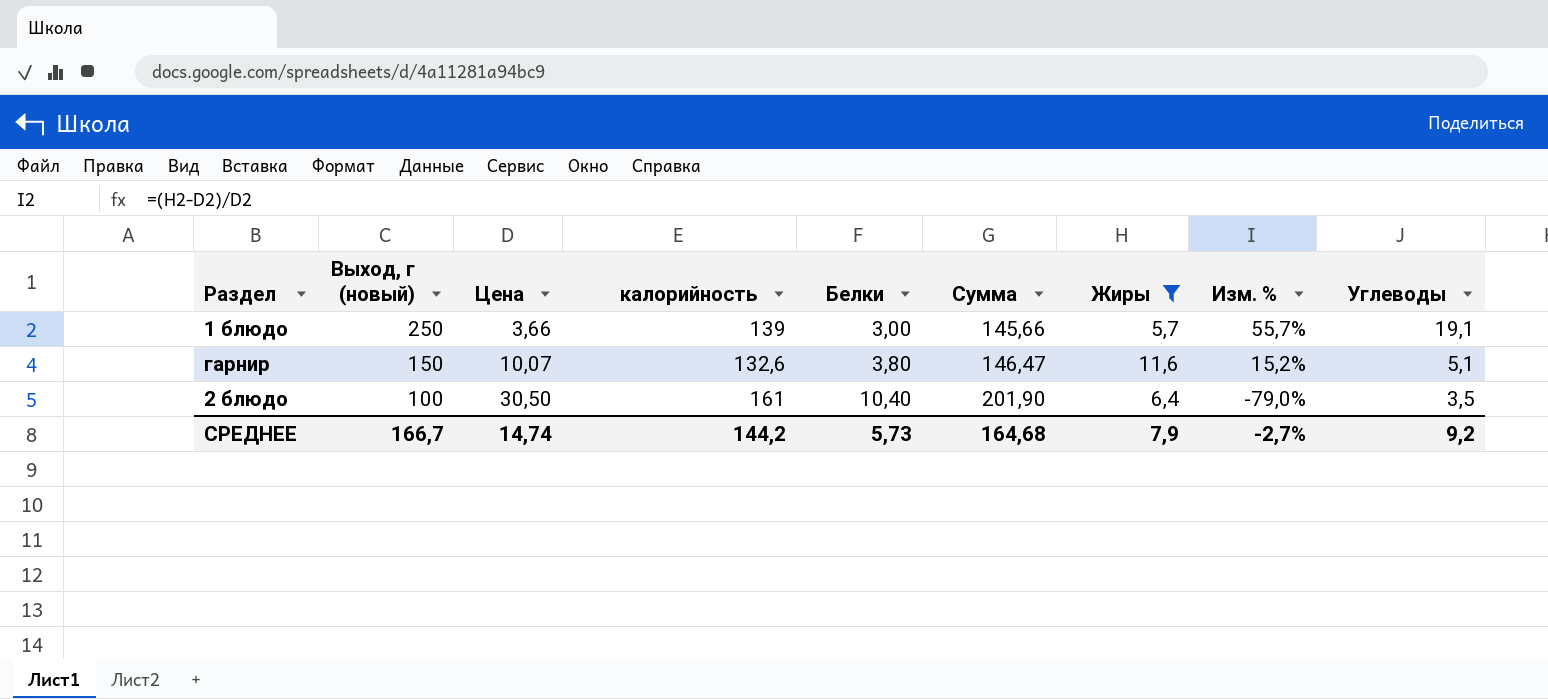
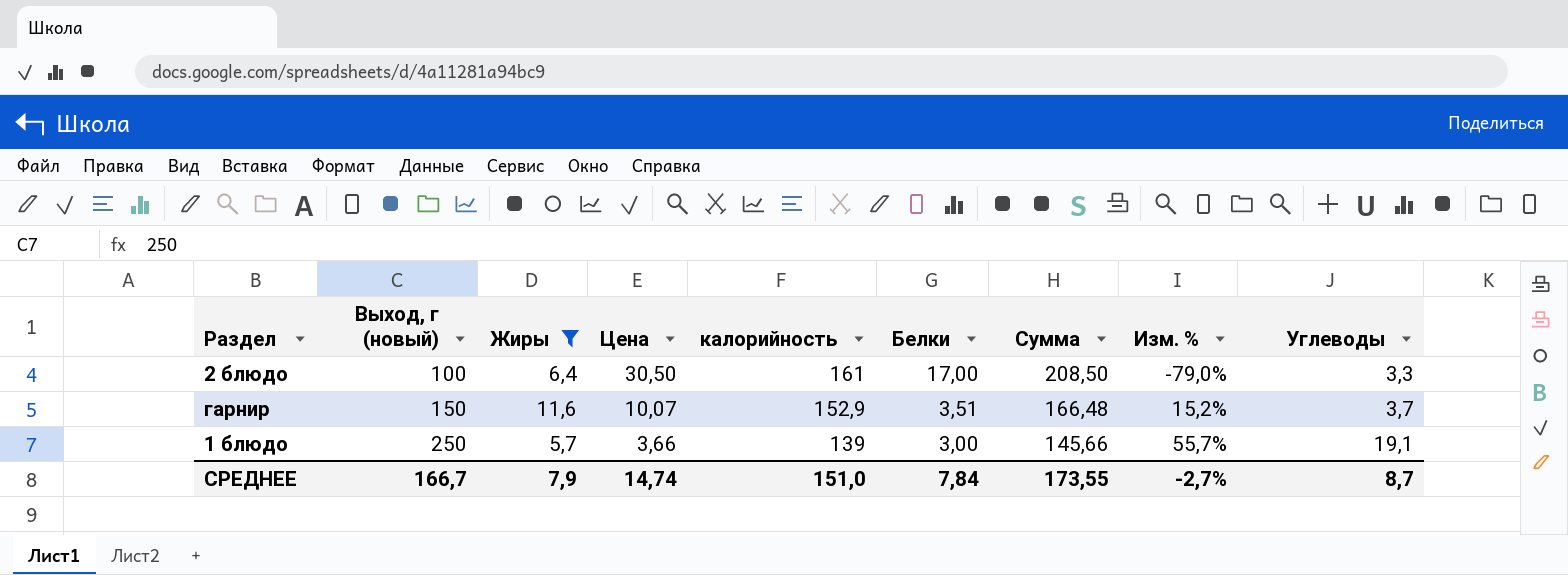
row order: Выход, г (новый) descending -> Выход, г (новый) ascending
column Жиры | position: 7 -> 3
2 блюдо | Белки: 10,40 -> 17,00
2 блюдо | Сумма: 201,90 -> 208,50
2 блюдо | Углеводы: 3,5 -> 3,3
гарнир | калорийность: 132,6 -> 152,9
гарнир | Белки: 3,80 -> 3,51
гарнир | Сумма: 146,47 -> 166,48
гарнир | Углеводы: 5,1 -> 3,7
СРЕДНЕЕ | калорийность: 144,2 -> 151,0
СРЕДНЕЕ | Белки: 5,73 -> 7,84
СРЕДНЕЕ | Сумма: 164,68 -> 173,55
СРЕДНЕЕ | Углеводы: 9,2 -> 8,7

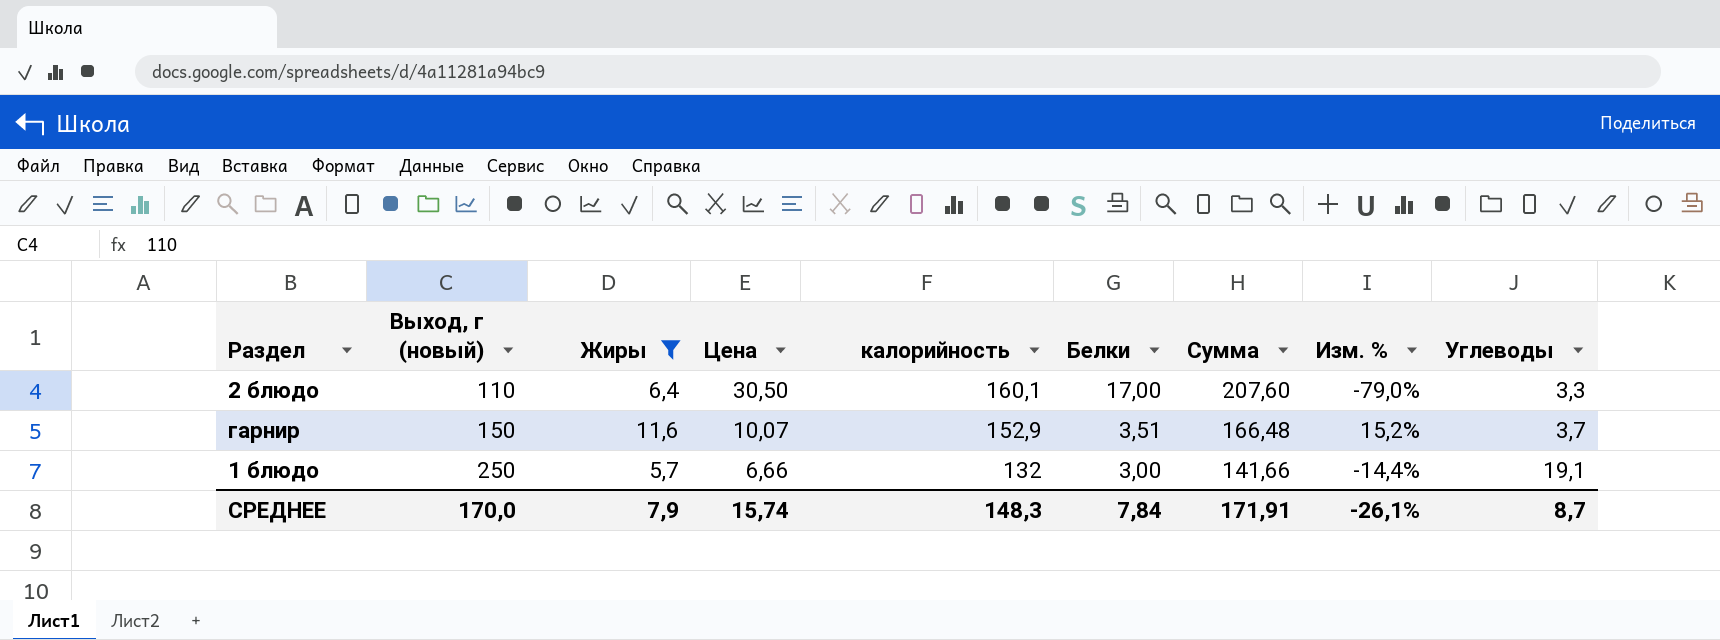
2 блюдо | Выход, г (новый): 100 -> 110
2 блюдо | калорийность: 161 -> 160,1
2 блюдо | Сумма: 208,50 -> 207,60
1 блюдо | Цена: 3,66 -> 6,66
1 блюдо | калорийность: 139 -> 132
1 блюдо | Сумма: 145,66 -> 141,66
1 блюдо | Изм. %: 55,7% -> -14,4%
СРЕДНЕЕ | Выход, г (новый): 166,7 -> 170,0
СРЕДНЕЕ | Цена: 14,74 -> 15,74
СРЕДНЕЕ | калорийность: 151,0 -> 148,3
СРЕДНЕЕ | Сумма: 173,55 -> 171,91
СРЕДНЕЕ | Изм. %: -2,7% -> -26,1%

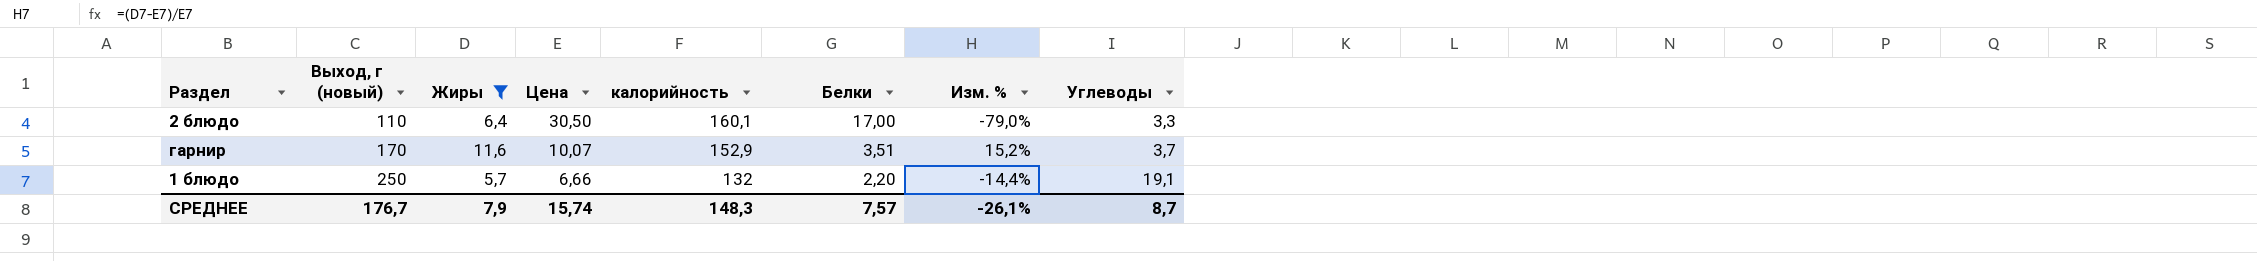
column Сумма | formula: [Цена] + [калорийность] + [Белки] -> none
гарнир | Выход, г (новый): 150 -> 170
1 блюдо | Белки: 3,00 -> 2,20
СРЕДНЕЕ | Выход, г (новый): 170,0 -> 176,7
СРЕДНЕЕ | Белки: 7,84 -> 7,57

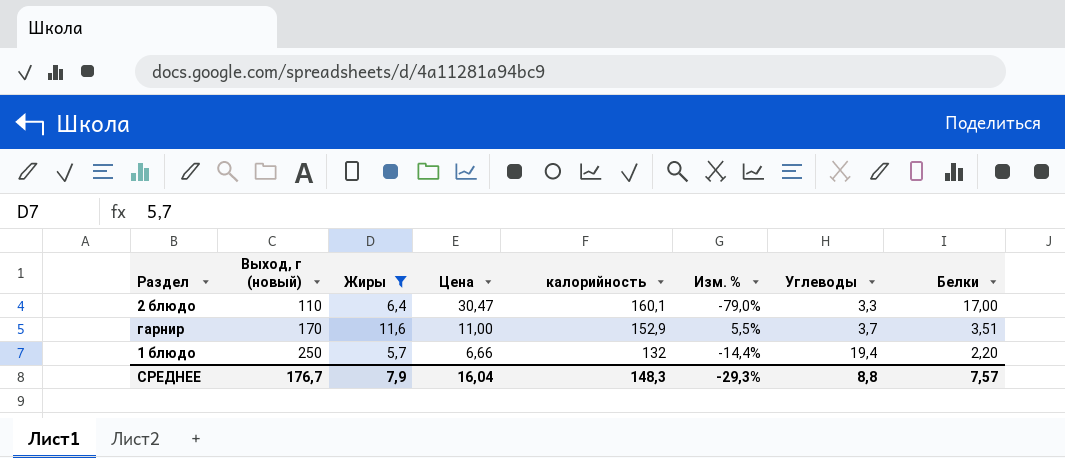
column Белки | position: 6 -> 8
2 блюдо | Цена: 30,50 -> 30,47
гарнир | Цена: 10,07 -> 11,00
гарнир | Изм. %: 15,2% -> 5,5%
1 блюдо | Углеводы: 19,1 -> 19,4
СРЕДНЕЕ | Цена: 15,74 -> 16,04
СРЕДНЕЕ | Изм. %: -26,1% -> -29,3%
СРЕДНЕЕ | Углеводы: 8,7 -> 8,8

